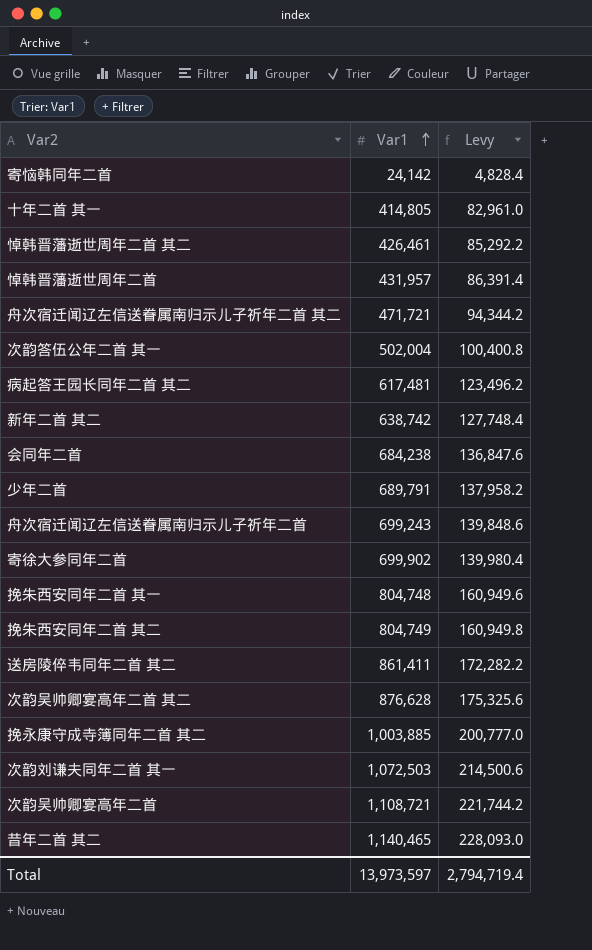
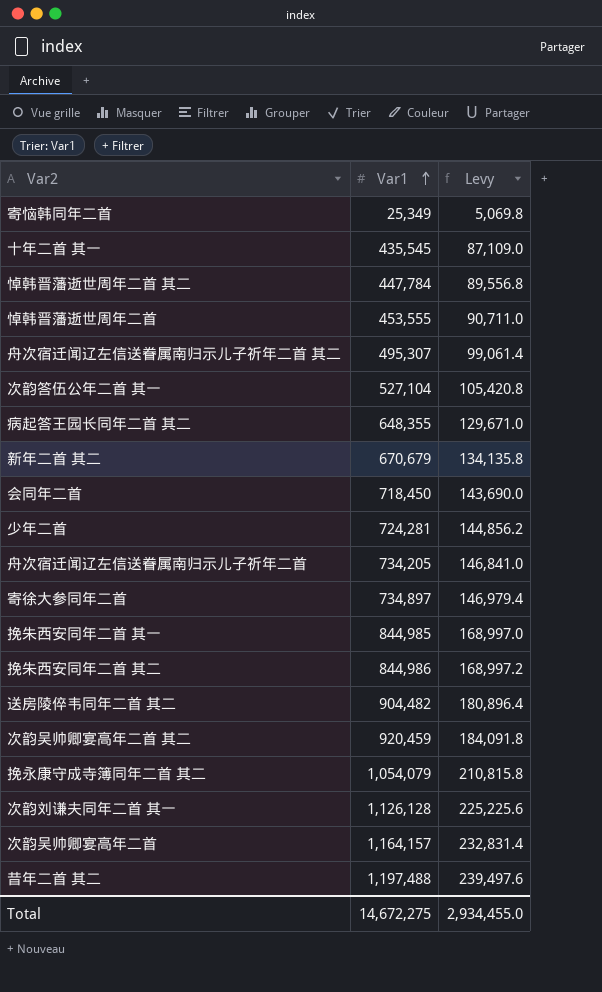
寄恼韩同年二首 | Var1: 24,142 -> 25,349
寄恼韩同年二首 | Levy: 4,828.4 -> 5,069.8
十年二首 其一 | Var1: 414,805 -> 435,545
十年二首 其一 | Levy: 82,961.0 -> 87,109.0
悼韩晋藩逝世周年二首 其二 | Var1: 426,461 -> 447,784
悼韩晋藩逝世周年二首 其二 | Levy: 85,292.2 -> 89,556.8
悼韩晋藩逝世周年二首 | Var1: 431,957 -> 453,555
悼韩晋藩逝世周年二首 | Levy: 86,391.4 -> 90,711.0
舟次宿迁闻辽左信送眷属南归示儿子祈年二首 其二 | Var1: 471,721 -> 495,307
舟次宿迁闻辽左信送眷属南归示儿子祈年二首 其二 | Levy: 94,344.2 -> 99,061.4
次韵答伍公年二首 其一 | Var1: 502,004 -> 527,104
次韵答伍公年二首 其一 | Levy: 100,400.8 -> 105,420.8
病起答王园长同年二首 其二 | Var1: 617,481 -> 648,355
病起答王园长同年二首 其二 | Levy: 123,496.2 -> 129,671.0
新年二首 其二 | Var1: 638,742 -> 670,679
新年二首 其二 | Levy: 127,748.4 -> 134,135.8
会同年二首 | Var1: 684,238 -> 718,450
会同年二首 | Levy: 136,847.6 -> 143,690.0
少年二首 | Var1: 689,791 -> 724,281
少年二首 | Levy: 137,958.2 -> 144,856.2
舟次宿迁闻辽左信送眷属南归示儿子祈年二首 | Var1: 699,243 -> 734,205
舟次宿迁闻辽左信送眷属南归示儿子祈年二首 | Levy: 139,848.6 -> 146,841.0
寄徐大参同年二首 | Var1: 699,902 -> 734,897
寄徐大参同年二首 | Levy: 139,980.4 -> 146,979.4
挽朱西安同年二首 其一 | Var1: 804,748 -> 844,985
挽朱西安同年二首 其一 | Levy: 160,949.6 -> 168,997.0
挽朱西安同年二首 其二 | Var1: 804,749 -> 844,986
挽朱西安同年二首 其二 | Levy: 160,949.8 -> 168,997.2
送房陵倅韦同年二首 其二 | Var1: 861,411 -> 904,482
送房陵倅韦同年二首 其二 | Levy: 172,282.2 -> 180,896.4
次韵吴帅卿宴高年二首 其二 | Var1: 876,628 -> 920,459
次韵吴帅卿宴高年二首 其二 | Levy: 175,325.6 -> 184,091.8
挽永康守成寺簿同年二首 其二 | Var1: 1,003,885 -> 1,054,079
挽永康守成寺簿同年二首 其二 | Levy: 200,777.0 -> 210,815.8
次韵刘谦夫同年二首 其一 | Var1: 1,072,503 -> 1,126,128
次韵刘谦夫同年二首 其一 | Levy: 214,500.6 -> 225,225.6
次韵吴帅卿宴高年二首 | Var1: 1,108,721 -> 1,164,157
次韵吴帅卿宴高年二首 | Levy: 221,744.2 -> 232,831.4
昔年二首 其二 | Var1: 1,140,465 -> 1,197,488
昔年二首 其二 | Levy: 228,093.0 -> 239,497.6
Total | Var1: 13,973,597 -> 14,672,275
Total | Levy: 2,794,719.4 -> 2,934,455.0

